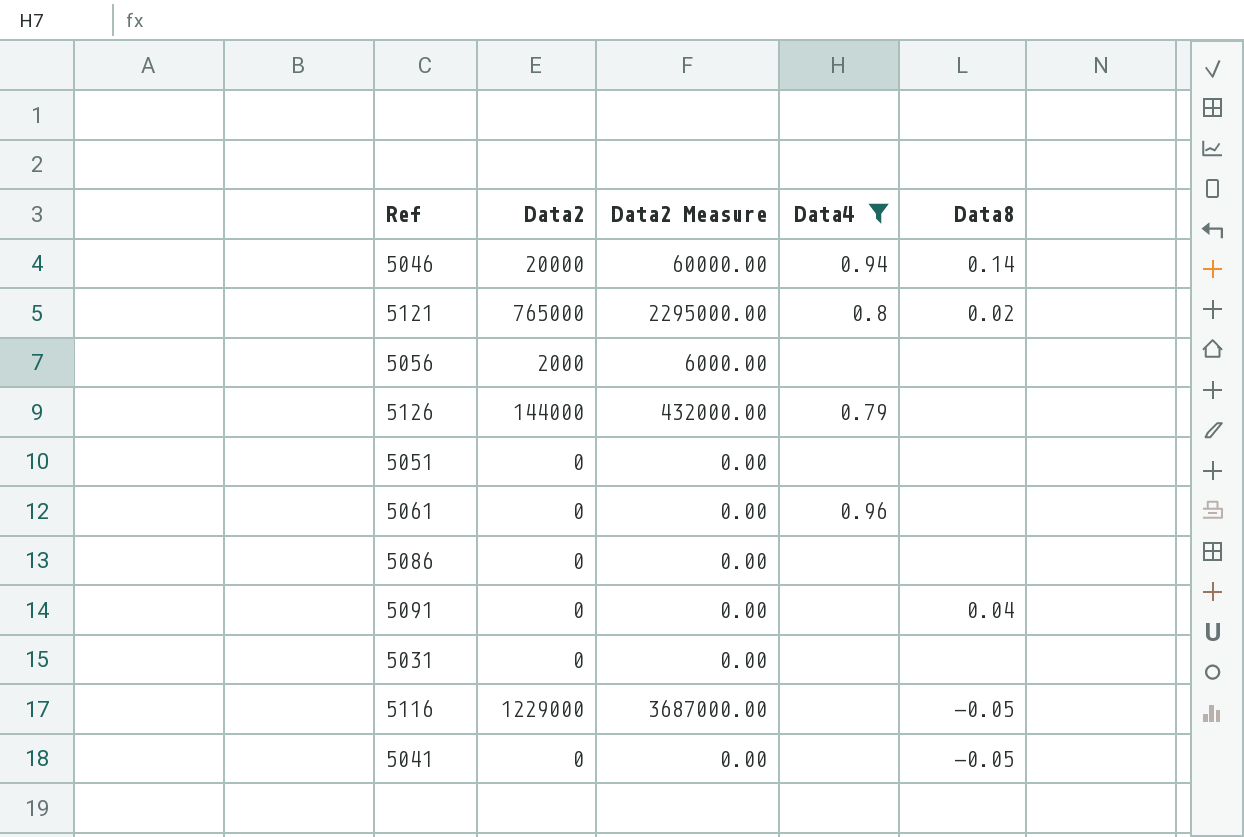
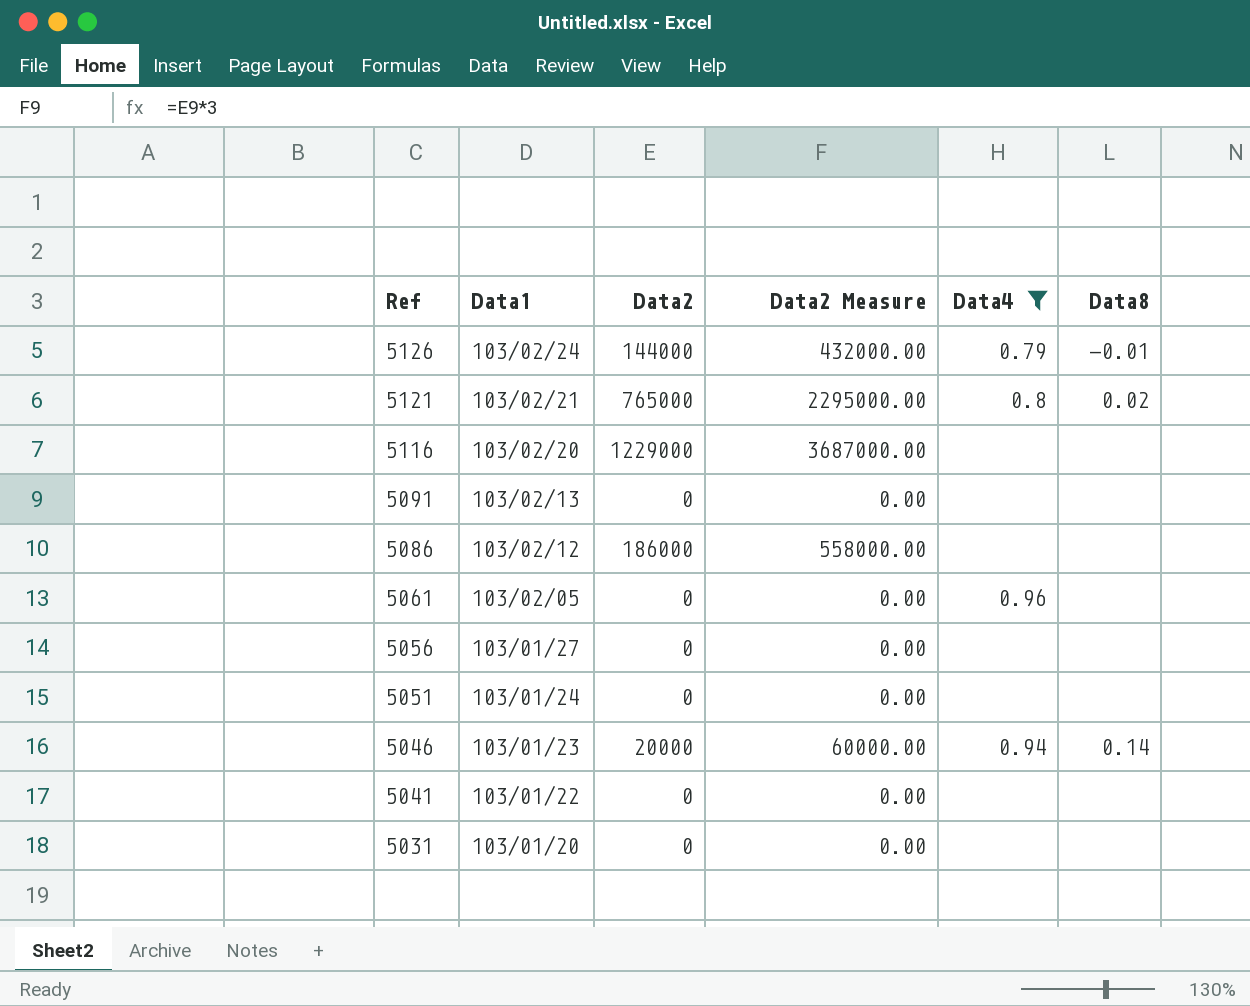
row order: none -> Ref descending
column Data1 | position: none -> 2
5126 | Data8: none -> -0.01
5116 | Data8: -0.05 -> none
5091 | Data8: 0.04 -> none
5086 | Data2: 0 -> 186000
5086 | Data2 Measure: 0.00 -> 558000.00
5056 | Data2: 2000 -> 0
5056 | Data2 Measure: 6000.00 -> 0.00
5041 | Data8: -0.05 -> none

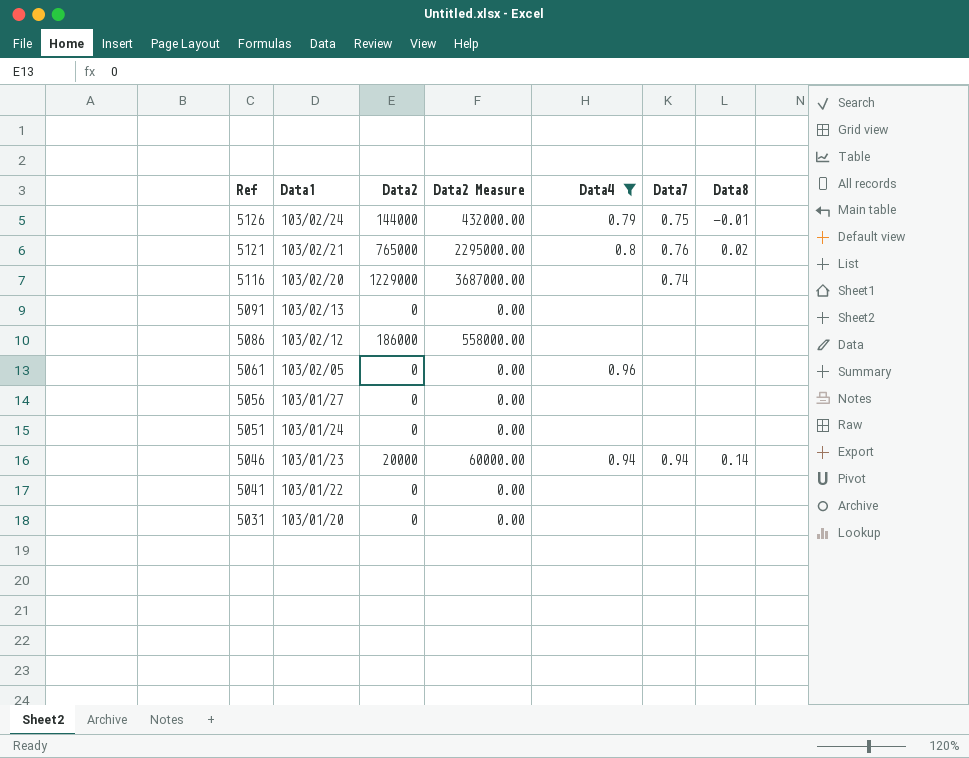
column Data7 | position: none -> 6

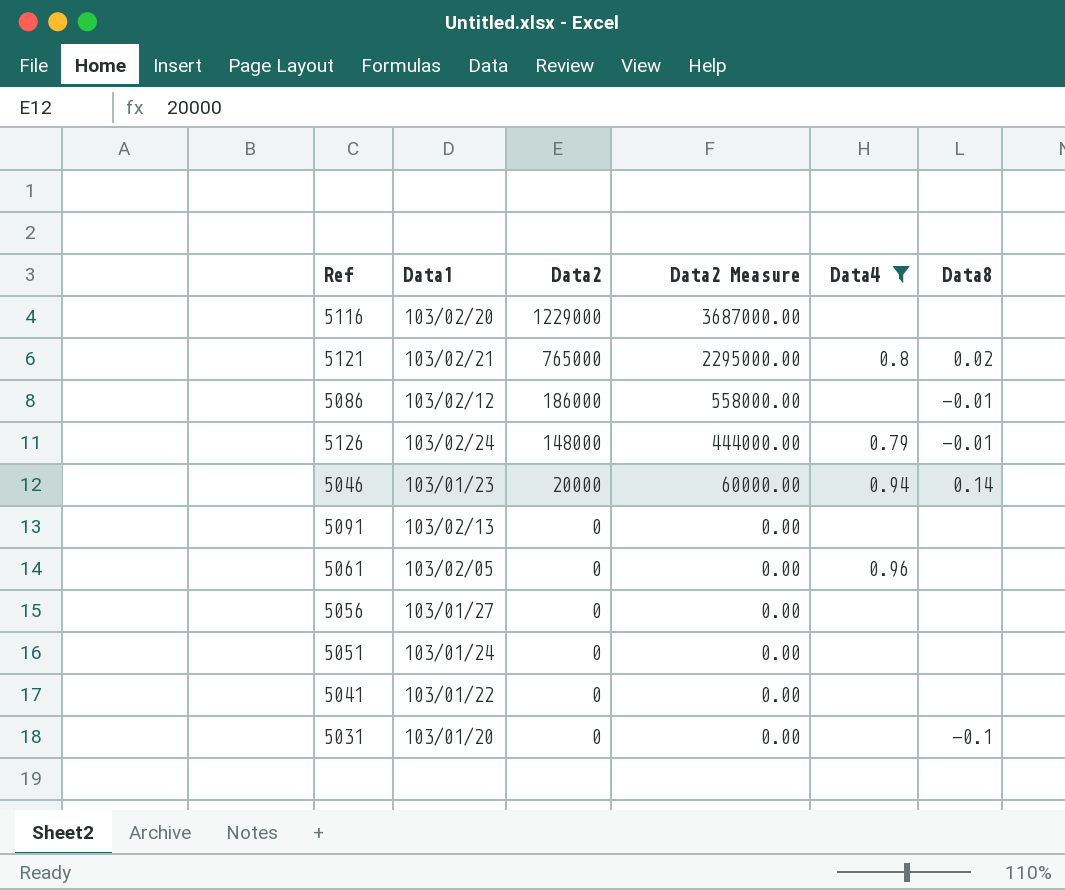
row order: Ref descending -> Data2 descending
column Data7 | position: 6 -> none
5086 | Data8: none -> -0.01
5126 | Data2: 144000 -> 148000
5126 | Data2 Measure: 432000.00 -> 444000.00
5031 | Data8: none -> -0.1

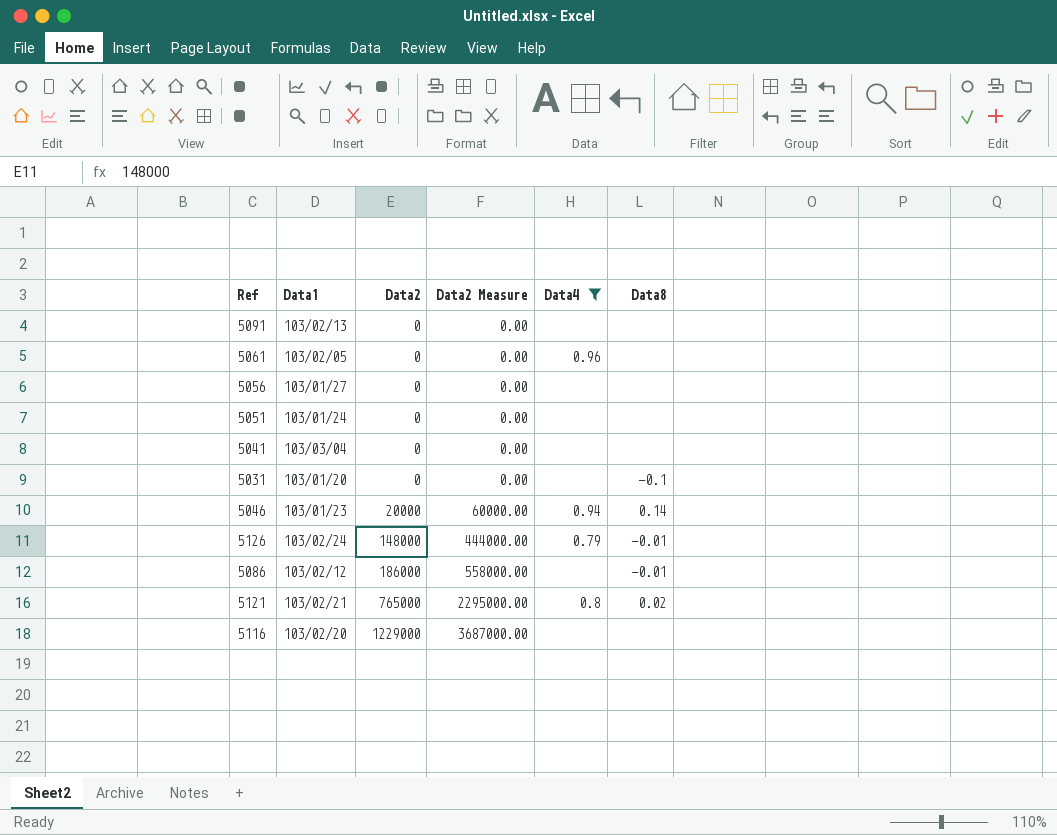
row order: Data2 descending -> Data2 ascending
5041 | Data1: 103/01/22 -> 103/03/04

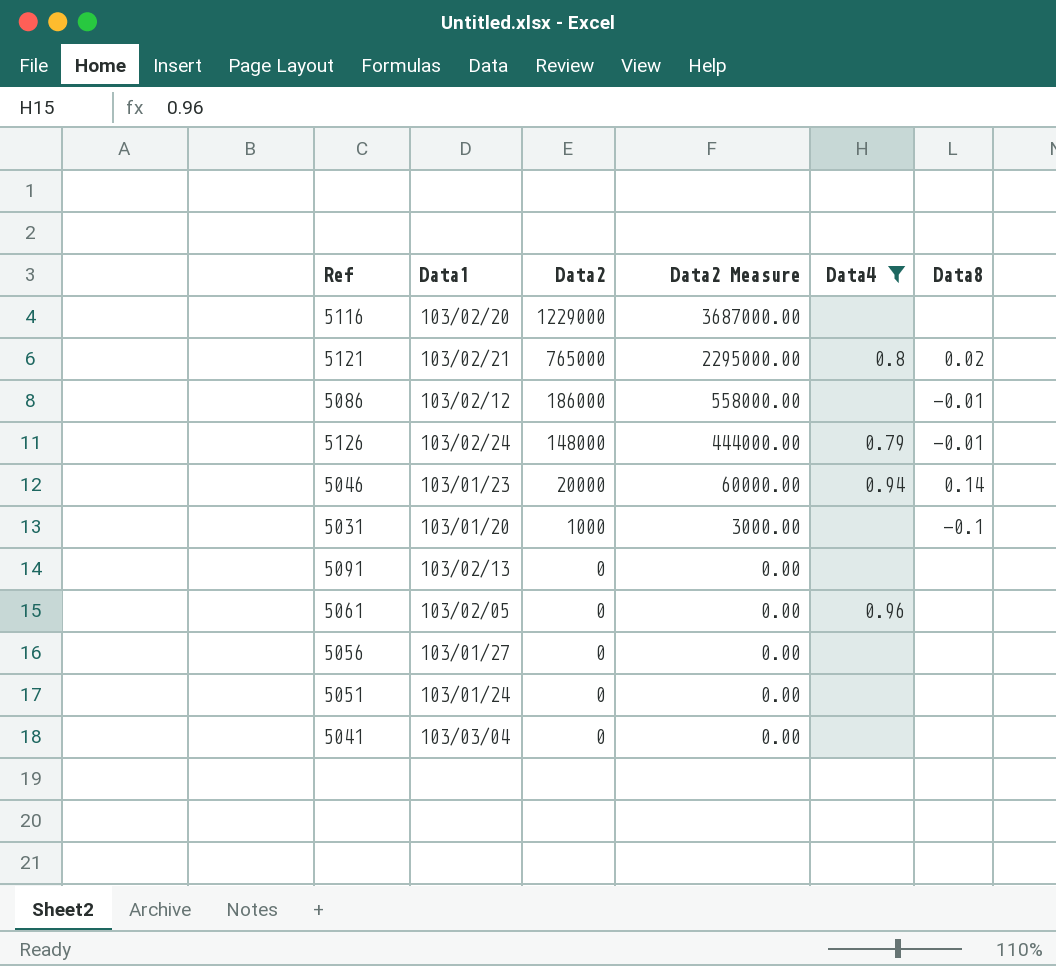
row order: Data2 ascending -> Data2 descending
5031 | Data2: 0 -> 1000
5031 | Data2 Measure: 0.00 -> 3000.00

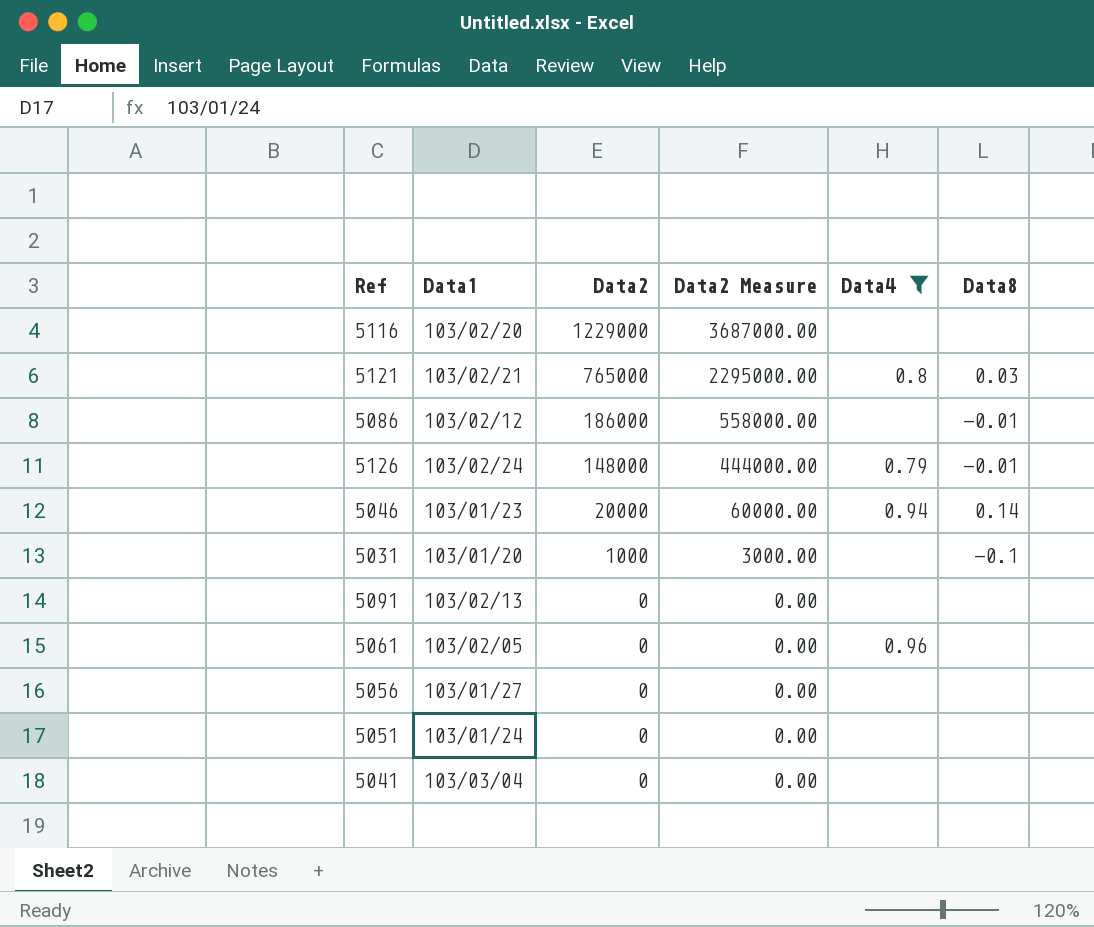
5121 | Data8: 0.02 -> 0.03

